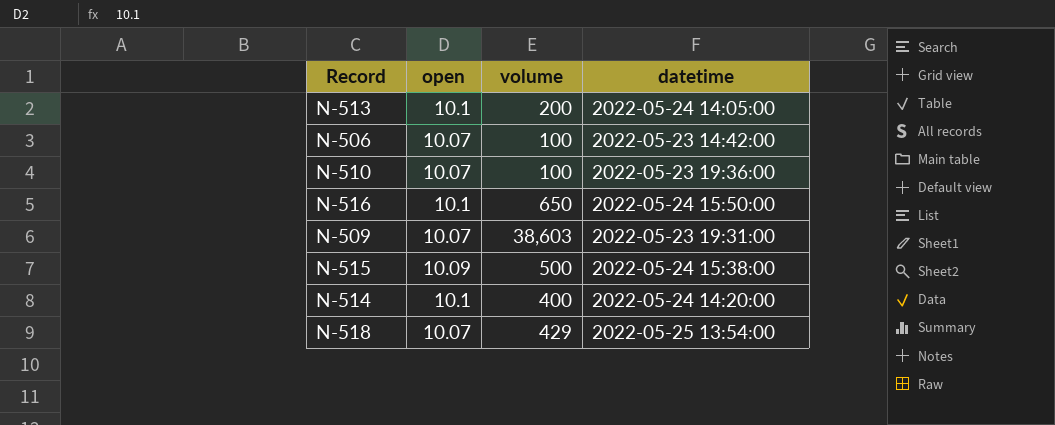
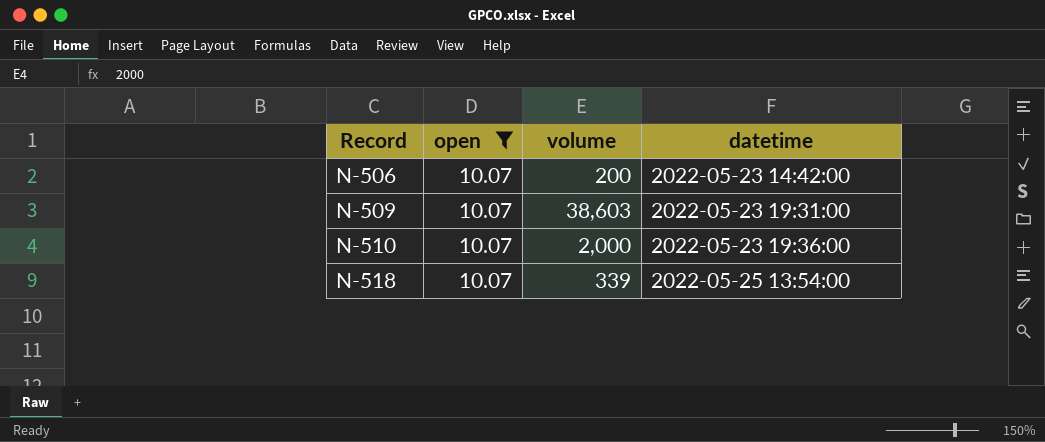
filter: none -> open = 10.07
row order: none -> Record ascending
N-506 | volume: 100 -> 200
N-510 | volume: 100 -> 2,000
N-518 | volume: 429 -> 339

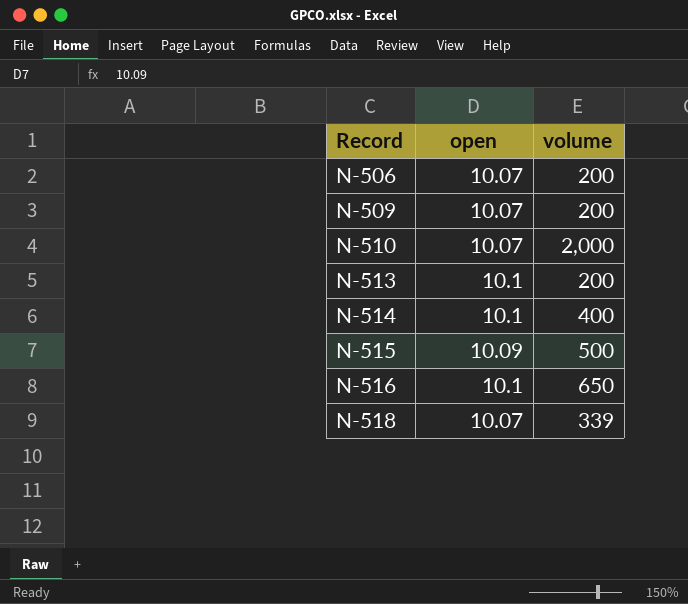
filter: open = 10.07 -> none
column datetime | position: 4 -> none
N-509 | volume: 38,603 -> 200

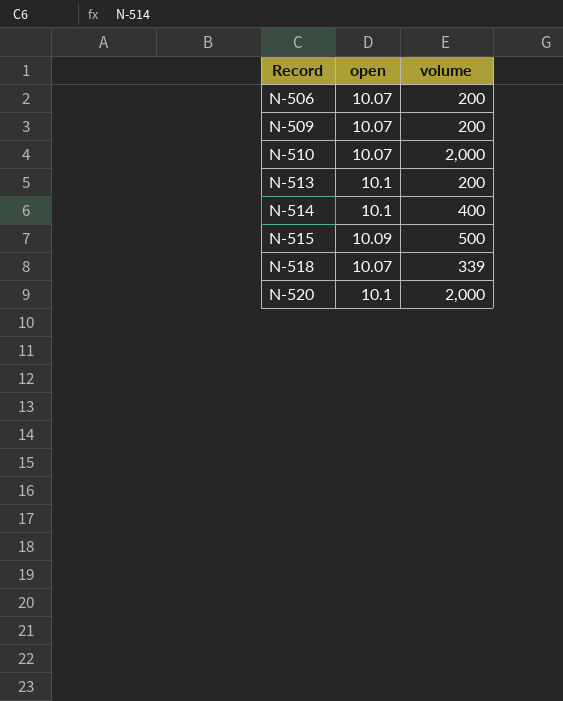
row N-516: 10.1 | 650 -> none
row N-520: none -> 10.1 | 2,000

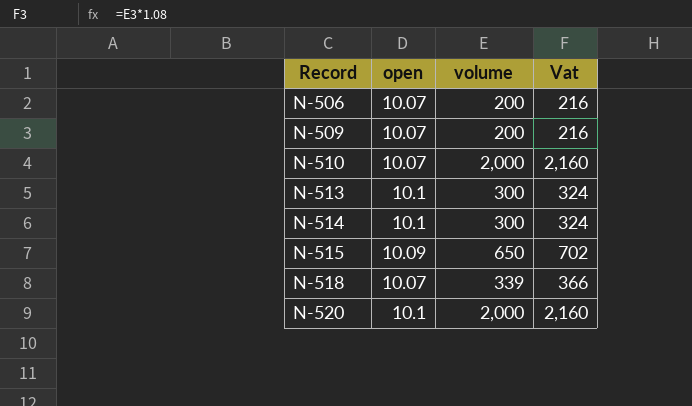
column Vat | formula: none -> [volume] * 1.08
N-513 | volume: 200 -> 300
N-514 | volume: 400 -> 300
N-515 | volume: 500 -> 650

